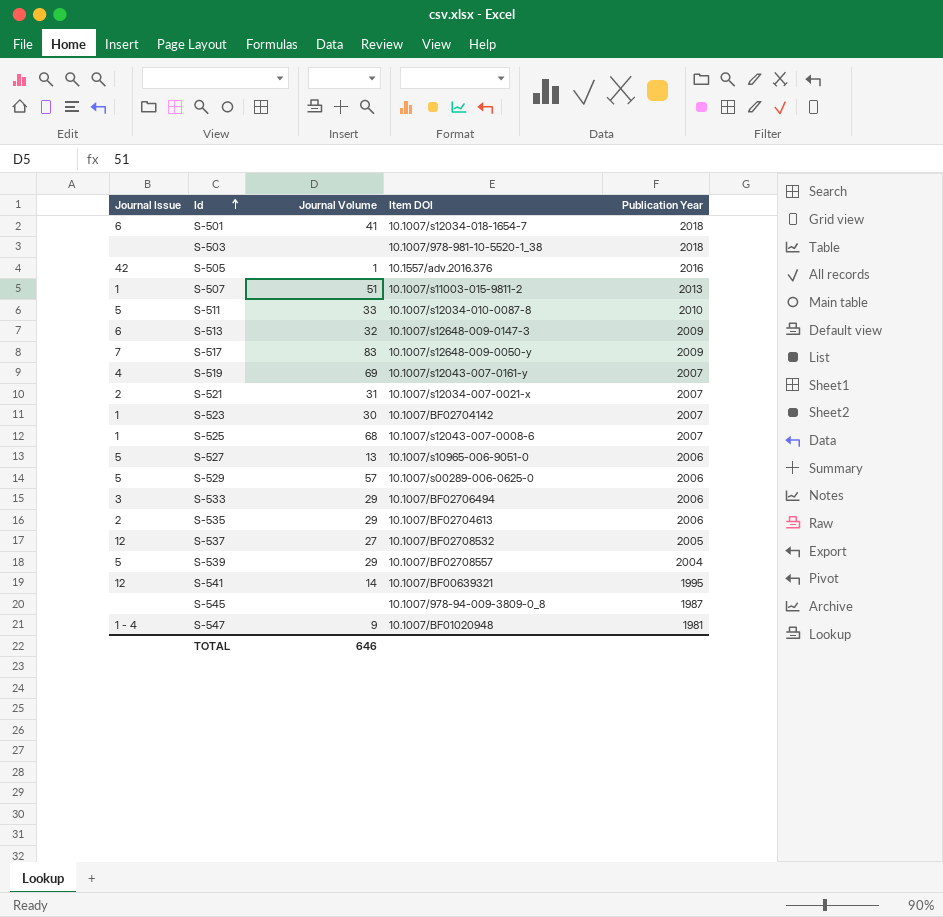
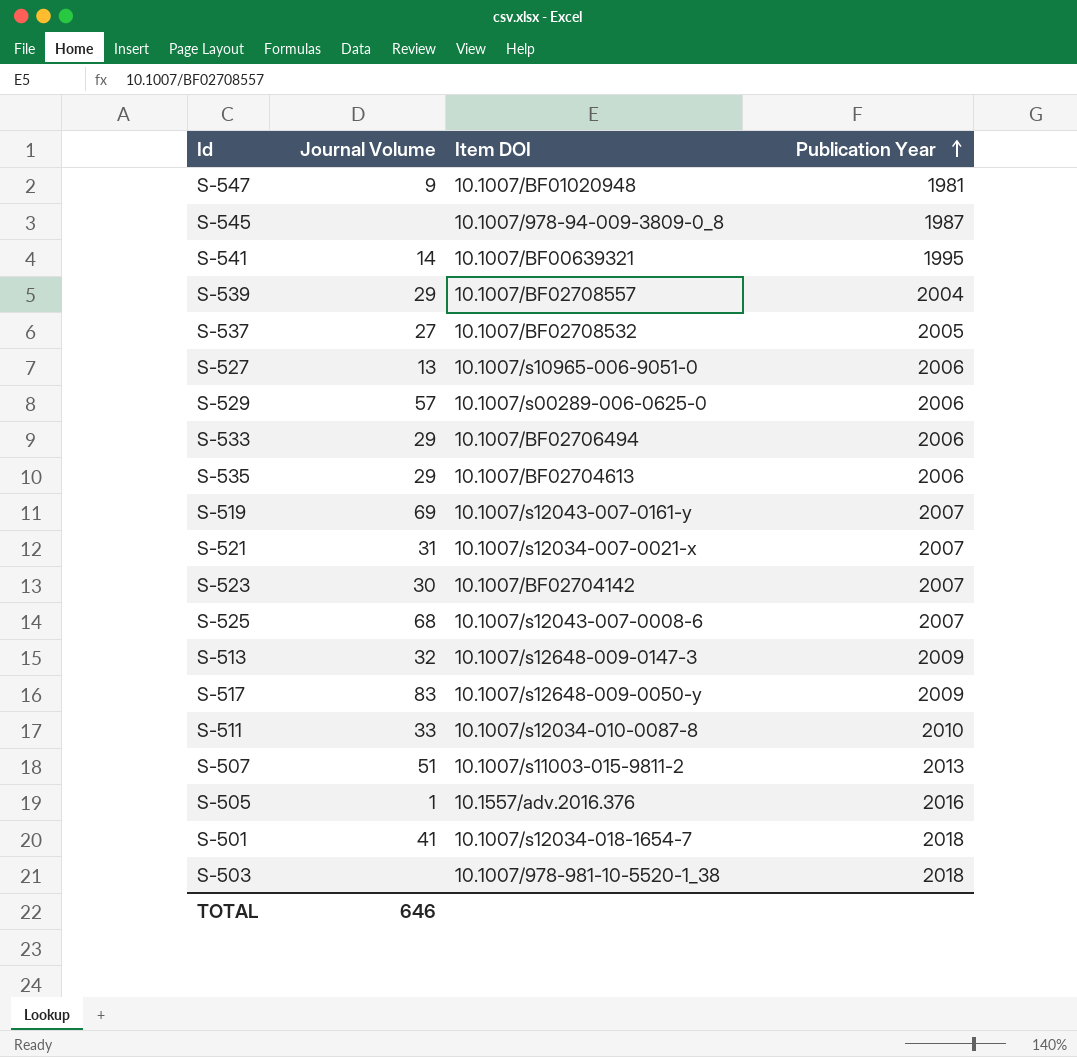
row order: Id ascending -> Publication Year ascending
column Journal Issue | position: 1 -> none

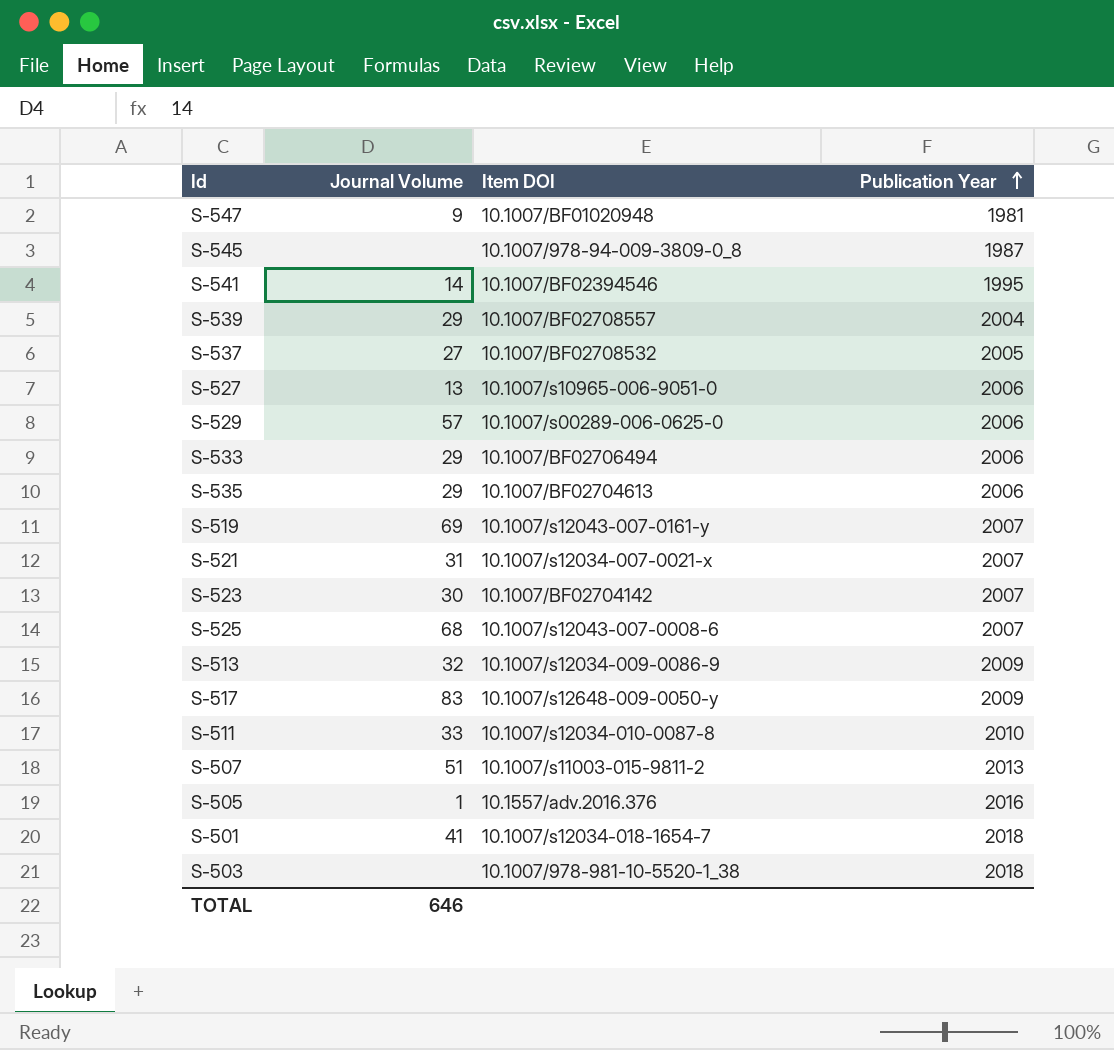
S-541 | Item DOI: 10.1007/BF00639321 -> 10.1007/BF02394546
S-513 | Item DOI: 10.1007/s12648-009-0147-3 -> 10.1007/s12034-009-0086-9

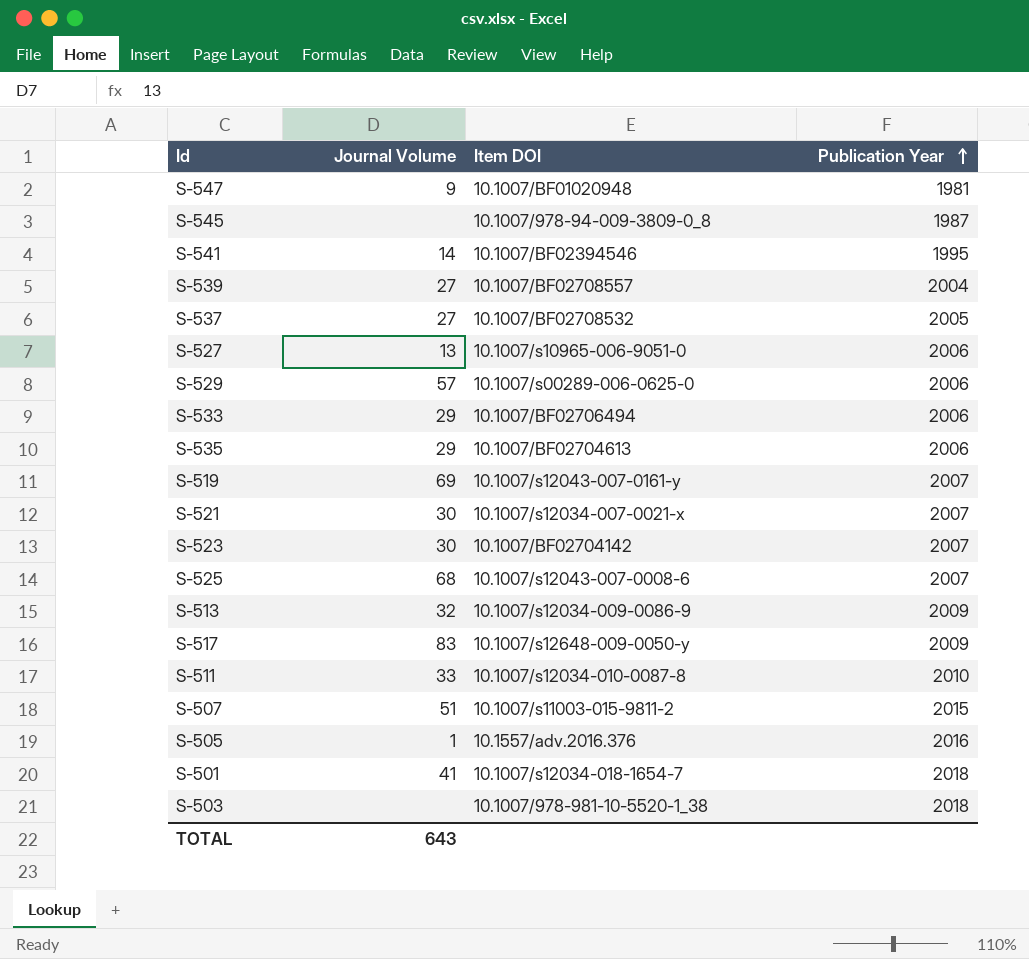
S-539 | Journal Volume: 29 -> 27
S-521 | Journal Volume: 31 -> 30
S-507 | Publication Year: 2013 -> 2015
TOTAL | Journal Volume: 646 -> 643

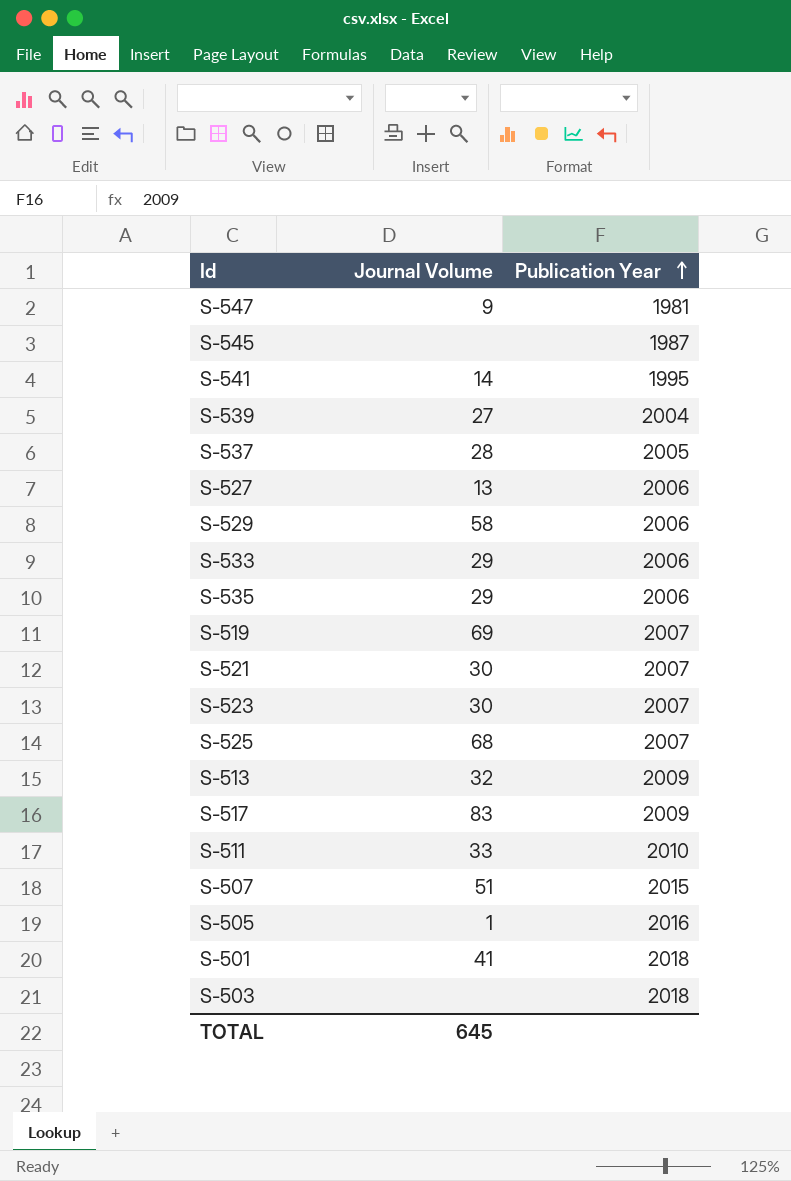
column Item DOI | position: 3 -> none
S-537 | Journal Volume: 27 -> 28
S-529 | Journal Volume: 57 -> 58
TOTAL | Journal Volume: 643 -> 645

